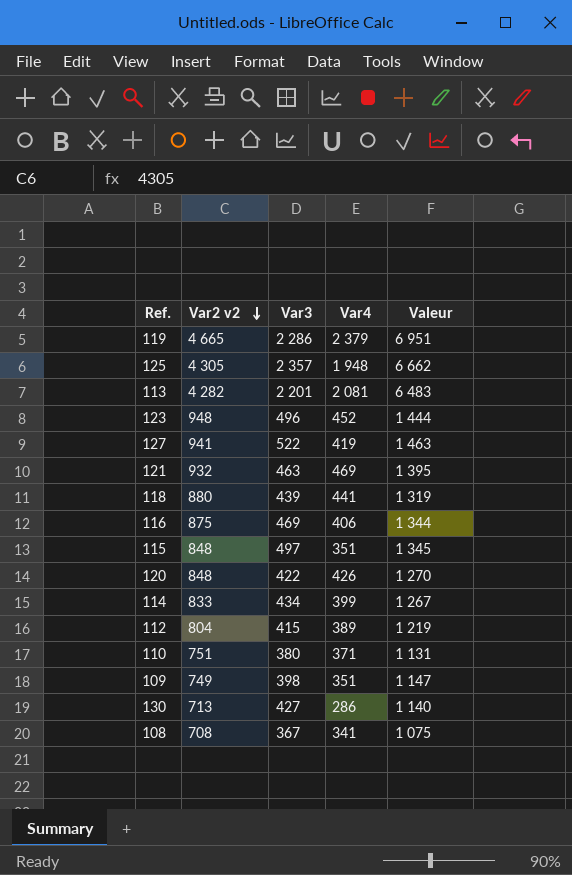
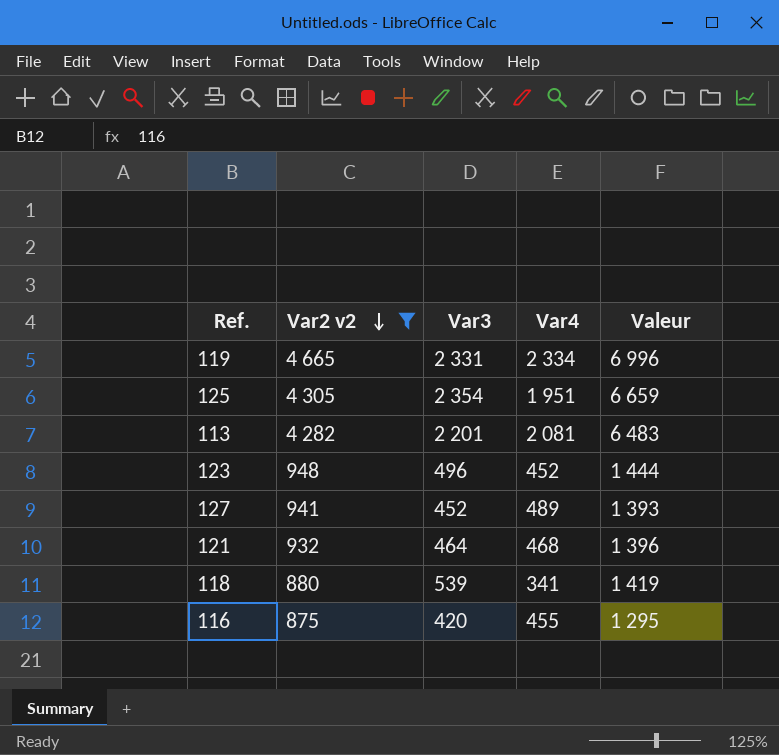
filter: none -> Var2 v2 >= 875
119 | Var3: 2 286 -> 2 331
119 | Var4: 2 379 -> 2 334
119 | Valeur: 6 951 -> 6 996
125 | Var3: 2 357 -> 2 354
125 | Var4: 1 948 -> 1 951
125 | Valeur: 6 662 -> 6 659
127 | Var3: 522 -> 452
127 | Var4: 419 -> 489
127 | Valeur: 1 463 -> 1 393
121 | Var3: 463 -> 464
121 | Var4: 469 -> 468
121 | Valeur: 1 395 -> 1 396
118 | Var3: 439 -> 539
118 | Var4: 441 -> 341
118 | Valeur: 1 319 -> 1 419
116 | Var3: 469 -> 420
116 | Var4: 406 -> 455
116 | Valeur: 1 344 -> 1 295

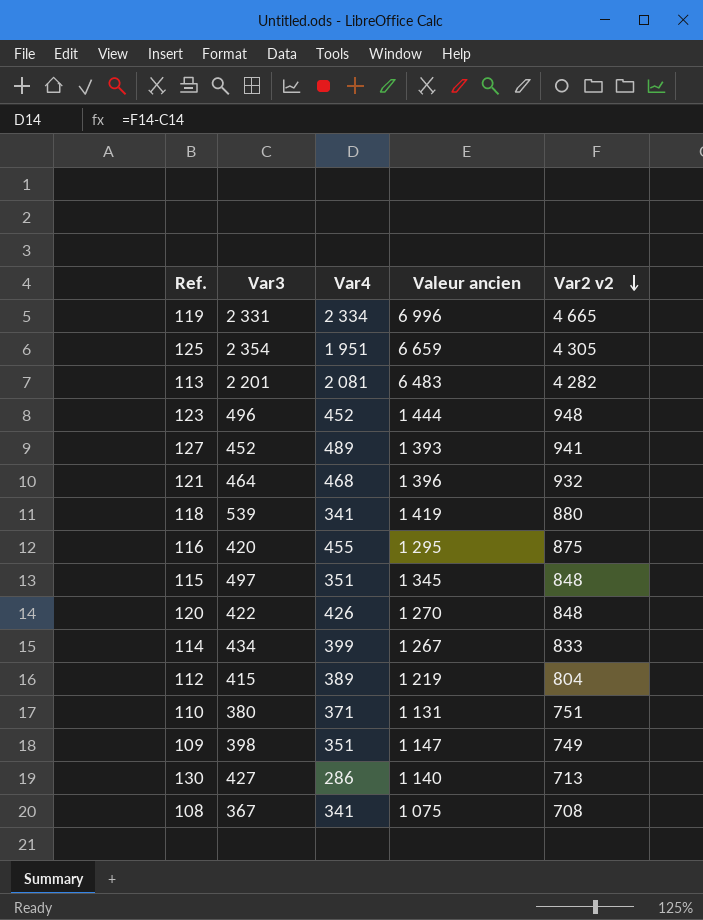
filter: Var2 v2 >= 875 -> none
column name: Valeur -> Valeur ancien
column Var2 v2 | position: 2 -> 5

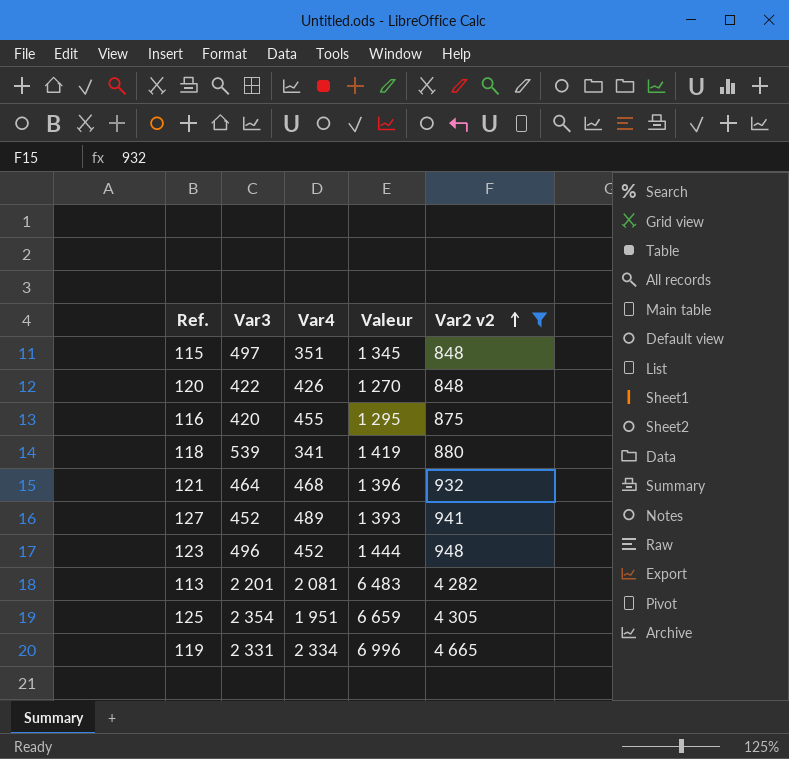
filter: none -> Var2 v2 >= 848
row order: Var2 v2 descending -> Var2 v2 ascending
column name: Valeur ancien -> Valeur

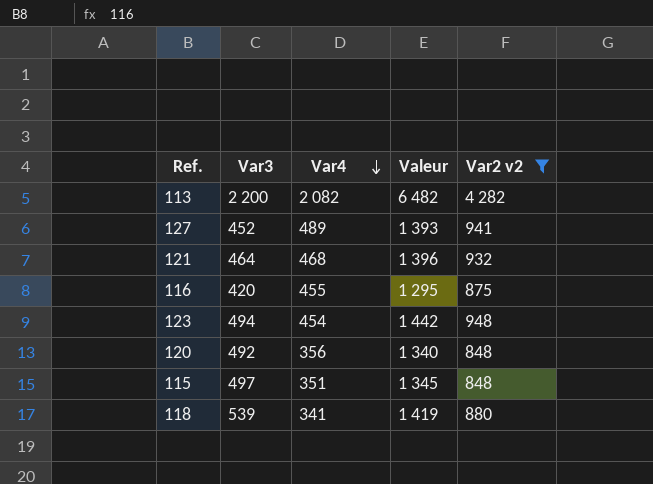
row order: Var2 v2 ascending -> Var4 descending
row 125: 2 354 | 1 951 | 6 659 | 4 305 -> none
row 119: 2 331 | 2 334 | 6 996 | 4 665 -> none
113 | Var3: 2 201 -> 2 200
113 | Var4: 2 081 -> 2 082
113 | Valeur: 6 483 -> 6 482
123 | Var3: 496 -> 494
123 | Var4: 452 -> 454
123 | Valeur: 1 444 -> 1 442
120 | Var3: 422 -> 492
120 | Var4: 426 -> 356
120 | Valeur: 1 270 -> 1 340

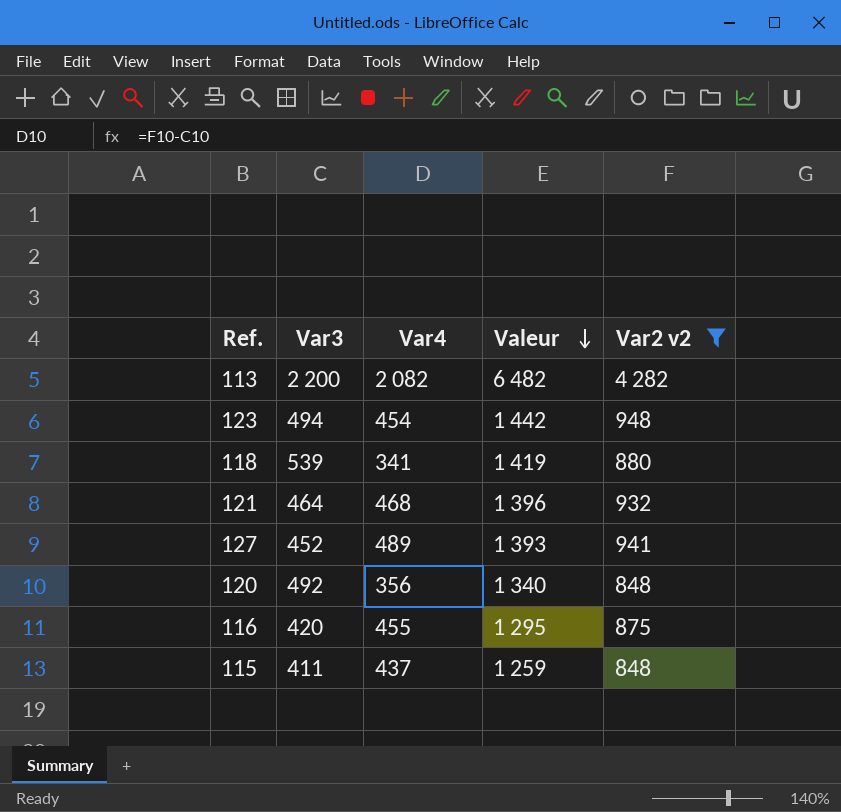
row order: Var4 descending -> Valeur descending
115 | Var3: 497 -> 411
115 | Var4: 351 -> 437
115 | Valeur: 1 345 -> 1 259

